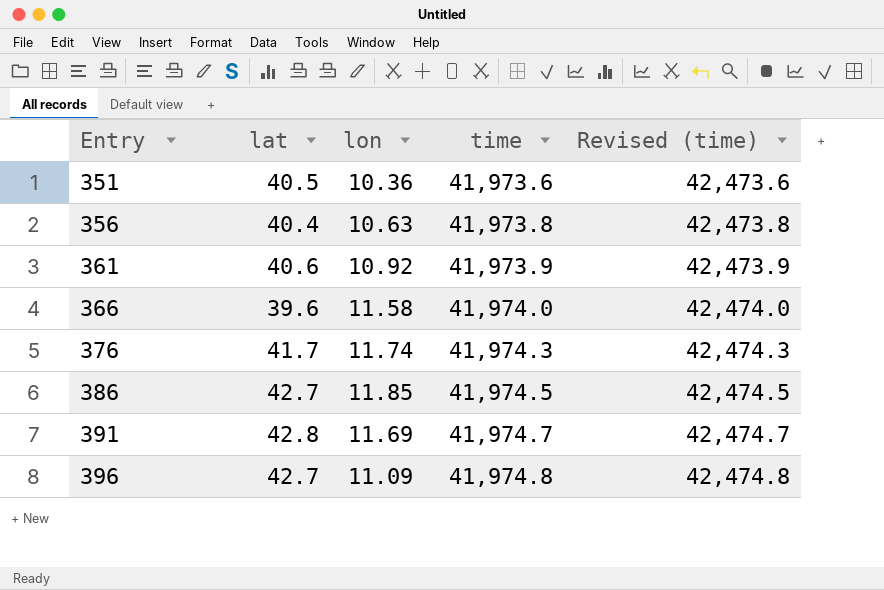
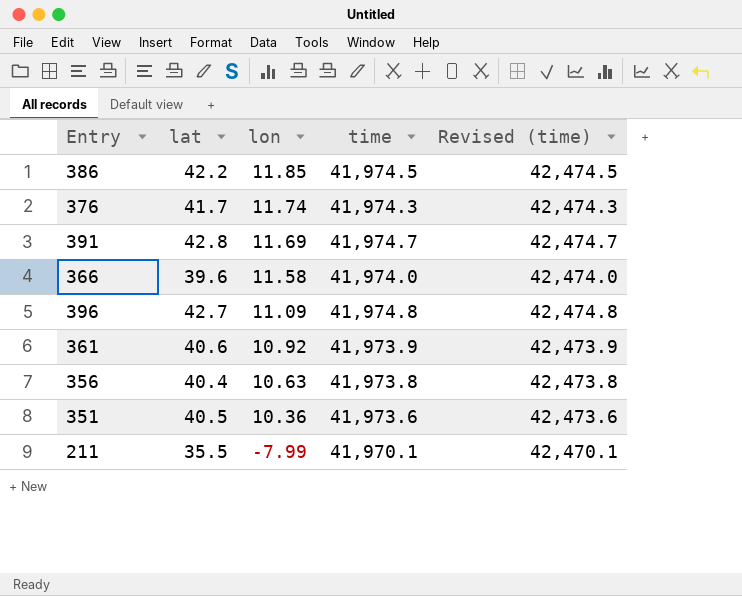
row order: Entry ascending -> lon descending
386 | lat: 42.7 -> 42.2
row 211: none -> 35.5 | -7.99 | 41,970.1 | 42,470.1

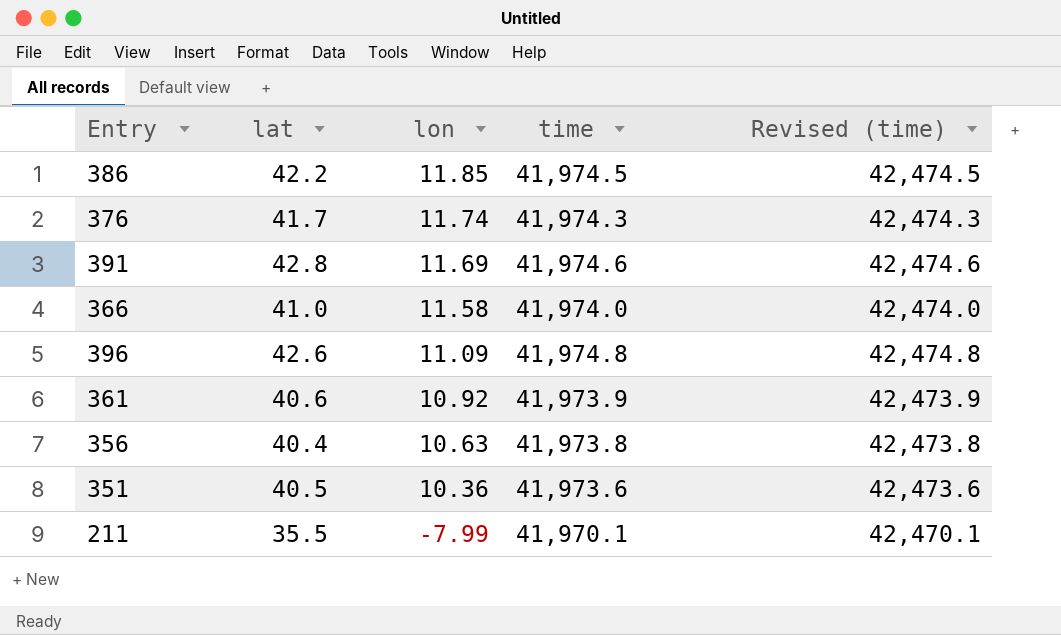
391 | time: 41,974.7 -> 41,974.6
391 | Revised (time): 42,474.7 -> 42,474.6
366 | lat: 39.6 -> 41.0
396 | lat: 42.7 -> 42.6

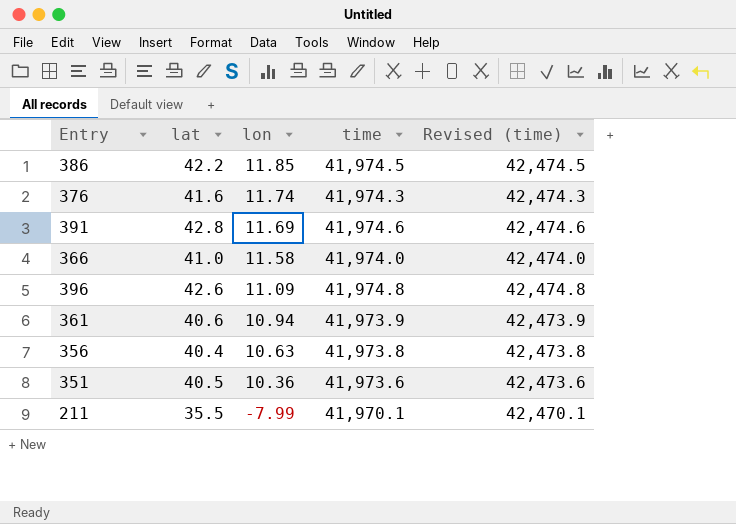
376 | lat: 41.7 -> 41.6
361 | lon: 10.92 -> 10.94

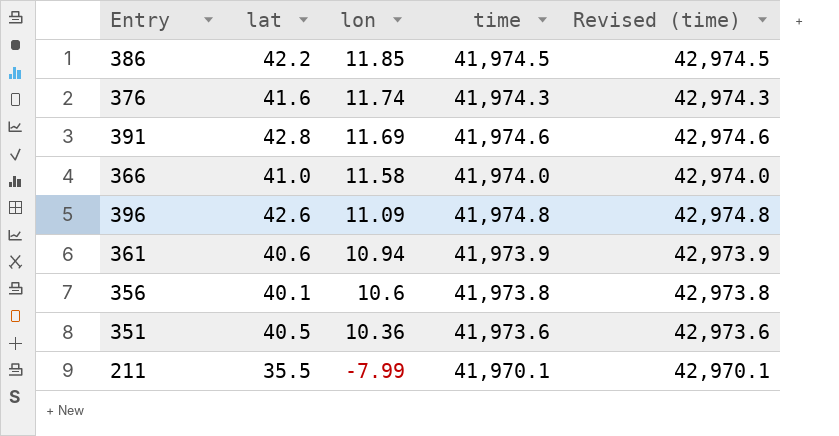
column Revised (time) | formula: [time] + 500 -> [time] + 1000
356 | lat: 40.4 -> 40.1
356 | lon: 10.63 -> 10.6

